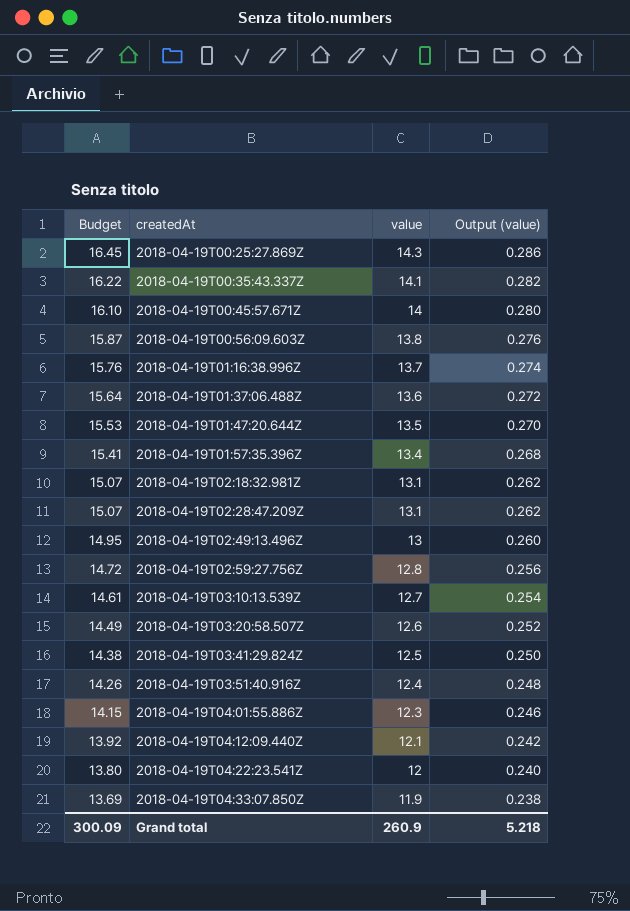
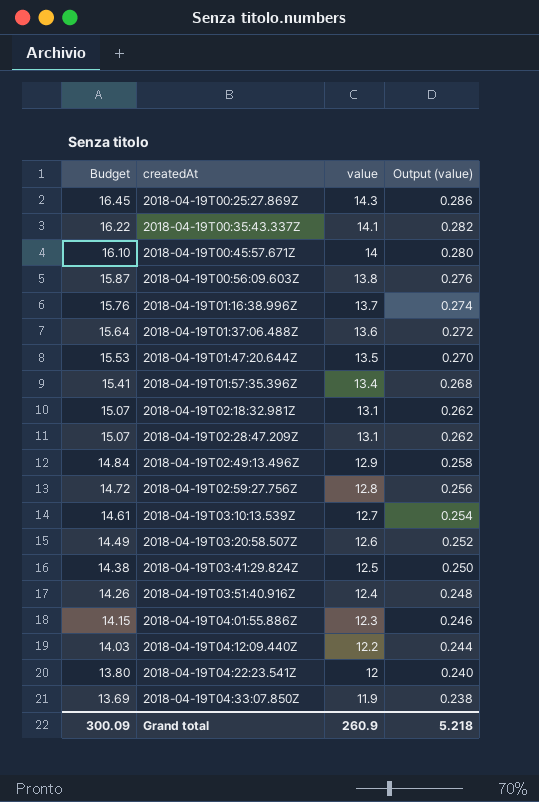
2018-04-19T02:49:13.496Z | Budget: 14.95 -> 14.84
2018-04-19T02:49:13.496Z | value: 13 -> 12.9
2018-04-19T02:49:13.496Z | Output (value): 0.260 -> 0.258
2018-04-19T04:12:09.440Z | Budget: 13.92 -> 14.03
2018-04-19T04:12:09.440Z | value: 12.1 -> 12.2
2018-04-19T04:12:09.440Z | Output (value): 0.242 -> 0.244

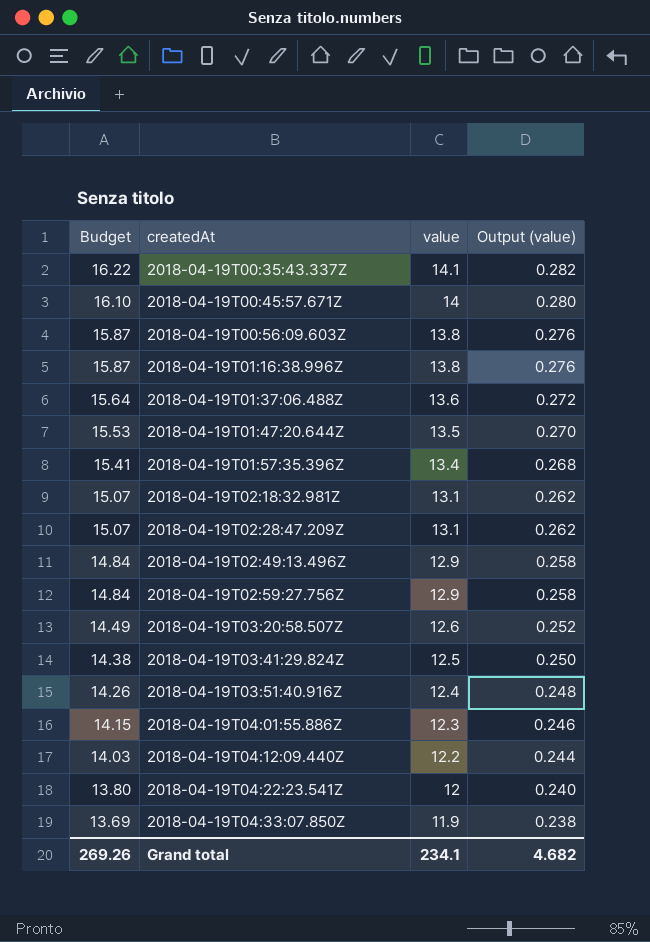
row 2018-04-19T00:25:27.869Z: 16.45 | 14.3 | 0.286 -> none
row 2018-04-19T03:10:13.539Z: 14.61 | 12.7 | 0.254 -> none
2018-04-19T01:16:38.996Z | Budget: 15.76 -> 15.87
2018-04-19T01:16:38.996Z | value: 13.7 -> 13.8
2018-04-19T01:16:38.996Z | Output (value): 0.274 -> 0.276
2018-04-19T02:59:27.756Z | Budget: 14.72 -> 14.84
2018-04-19T02:59:27.756Z | value: 12.8 -> 12.9
2018-04-19T02:59:27.756Z | Output (value): 0.256 -> 0.258
Grand total | Budget: 300.09 -> 269.26
Grand total | value: 260.9 -> 234.1
Grand total | Output (value): 5.218 -> 4.682

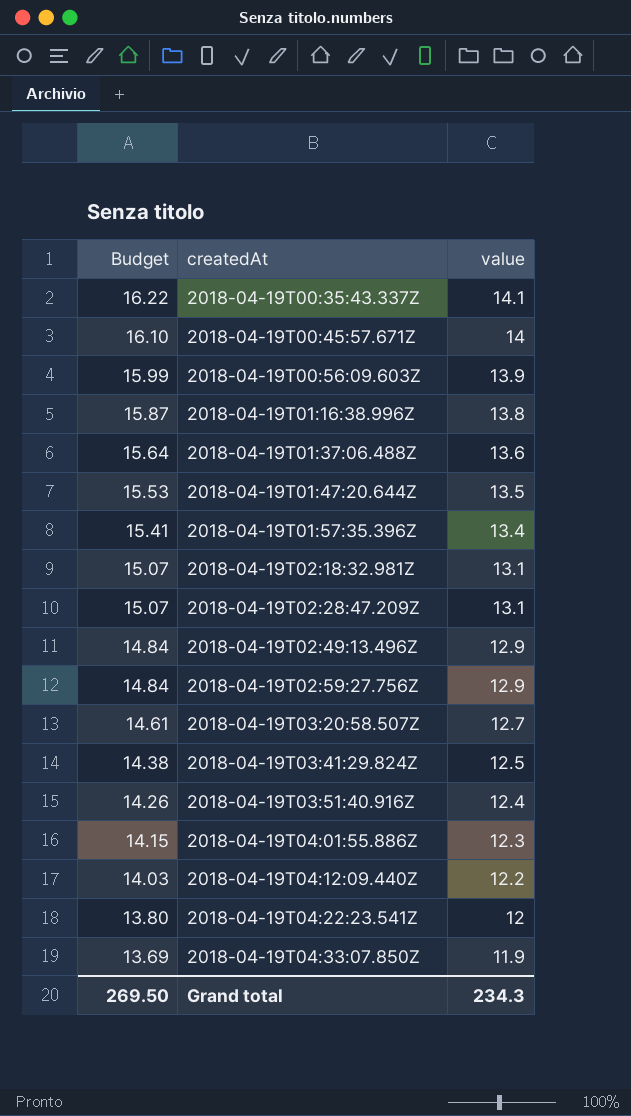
column Output (value) | formula: [value] * 0.02 -> none
2018-04-19T00:56:09.603Z | Budget: 15.87 -> 15.99
2018-04-19T00:56:09.603Z | value: 13.8 -> 13.9
2018-04-19T03:20:58.507Z | Budget: 14.49 -> 14.61
2018-04-19T03:20:58.507Z | value: 12.6 -> 12.7
Grand total | Budget: 269.26 -> 269.50
Grand total | value: 234.1 -> 234.3

